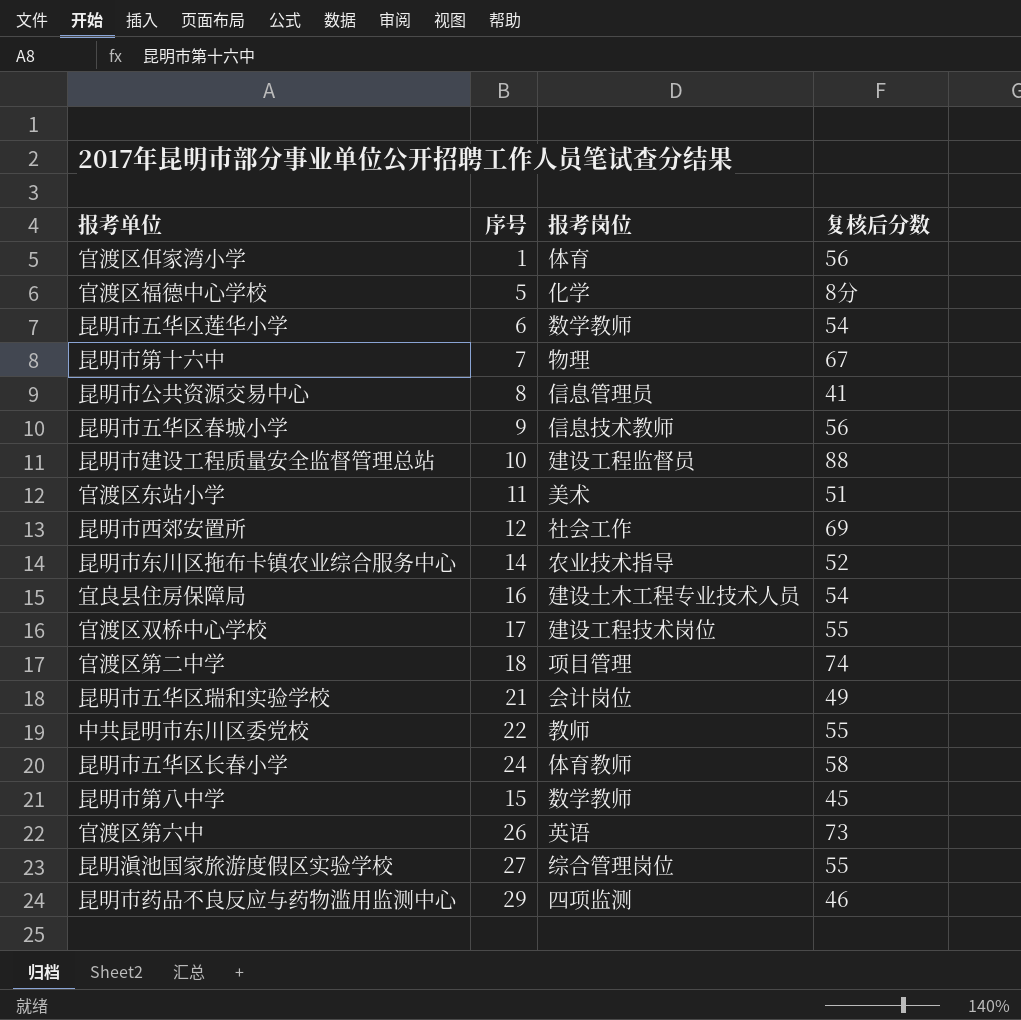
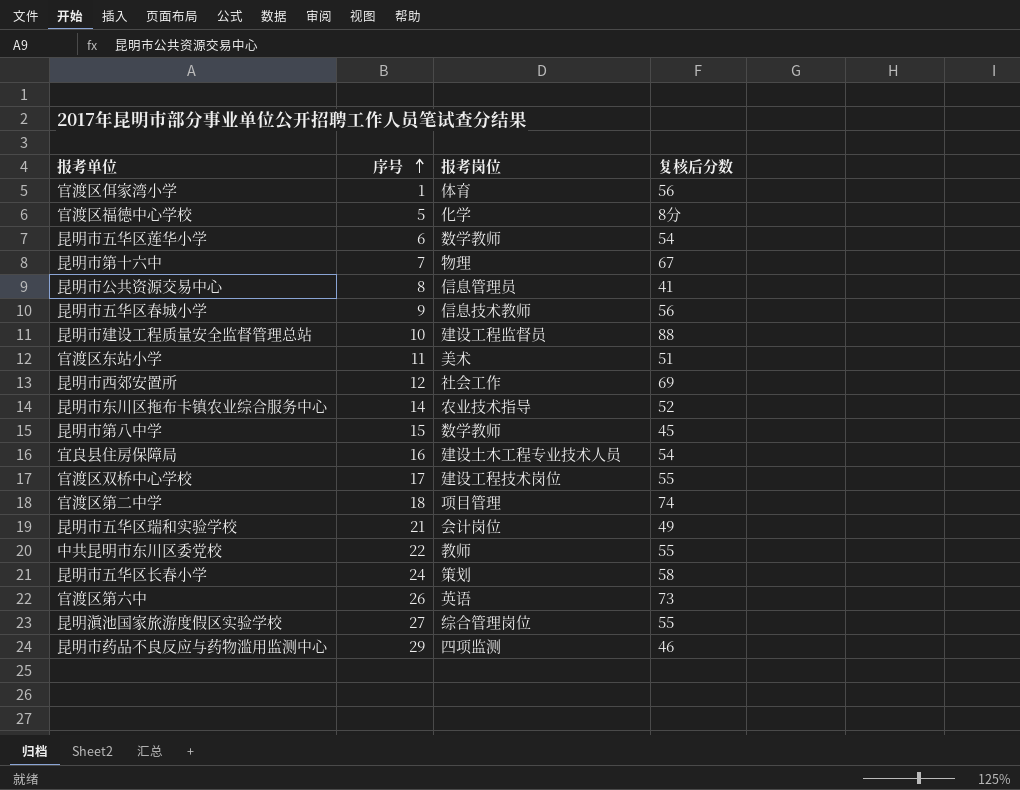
row order: none -> 序号 ascending
昆明市五华区长春小学 | 报考岗位: 体育教师 -> 策划

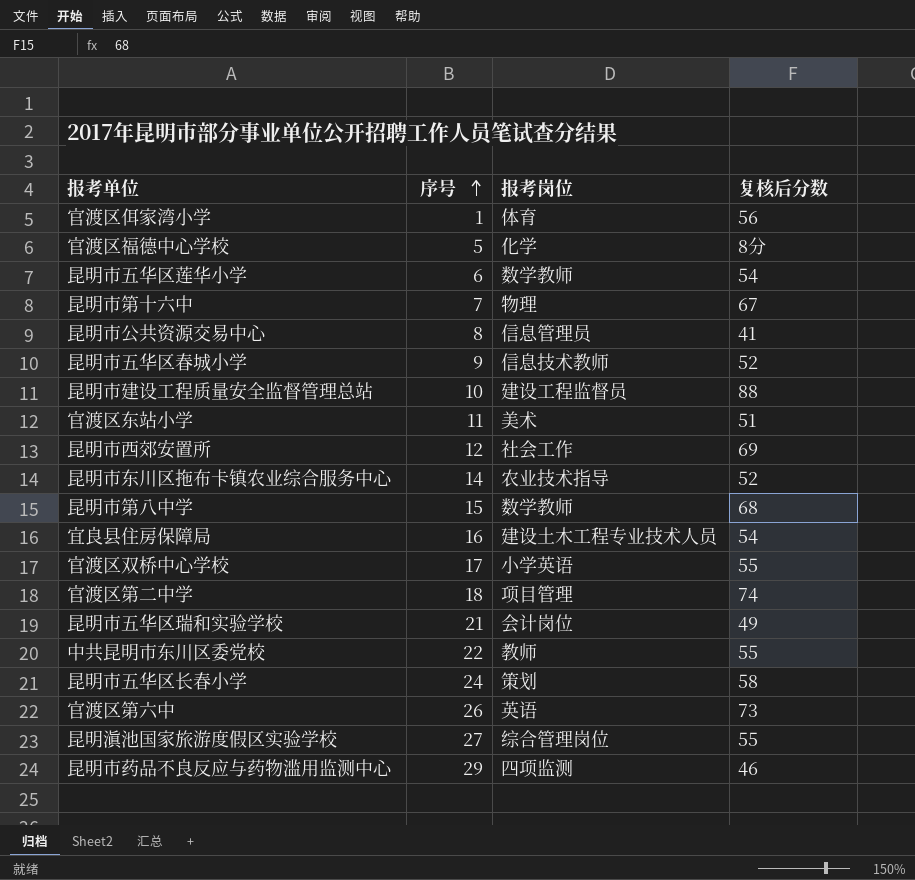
昆明市五华区春城小学 | 复核后分数: 56 -> 52
昆明市第八中学 | 复核后分数: 45 -> 68
官渡区双桥中心学校 | 报考岗位: 建设工程技术岗位 -> 小学英语

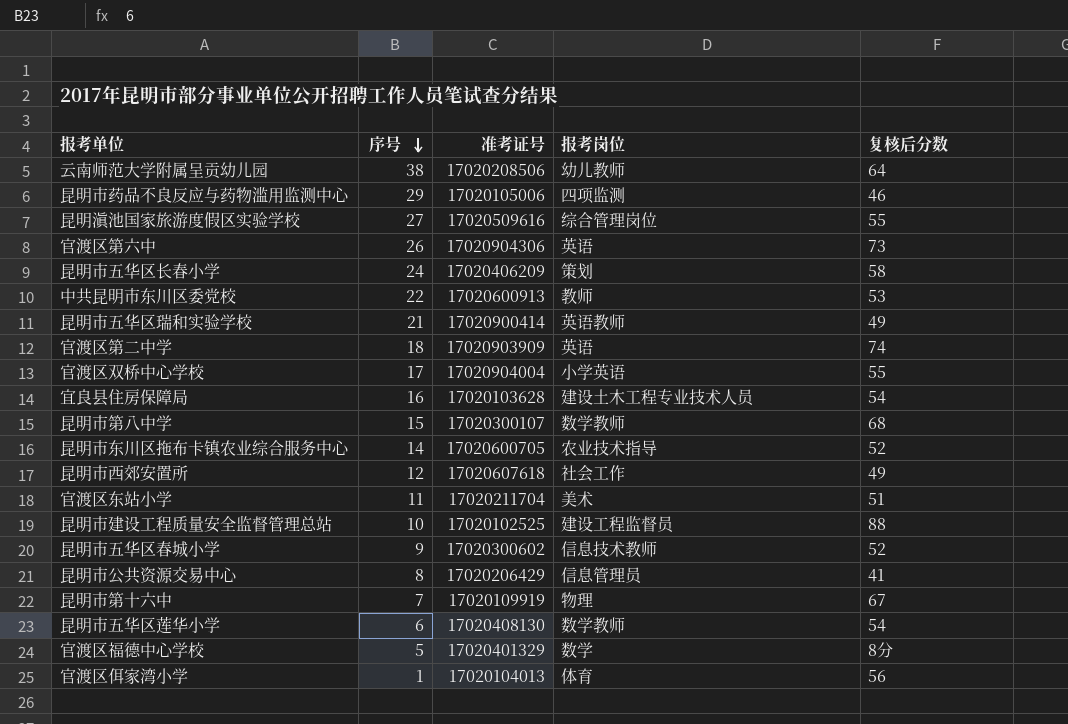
row order: 序号 ascending -> 序号 descending
column 准考证号 | position: none -> 3
row 云南师范大学附属呈贡幼儿园: none -> 38 | 17020208506 | 幼儿教师 | 64
中共昆明市东川区委党校 | 复核后分数: 55 -> 53
昆明市五华区瑞和实验学校 | 报考岗位: 会计岗位 -> 英语教师
官渡区第二中学 | 报考岗位: 项目管理 -> 英语
昆明市西郊安置所 | 复核后分数: 69 -> 49
官渡区福德中心学校 | 报考岗位: 化学 -> 数学

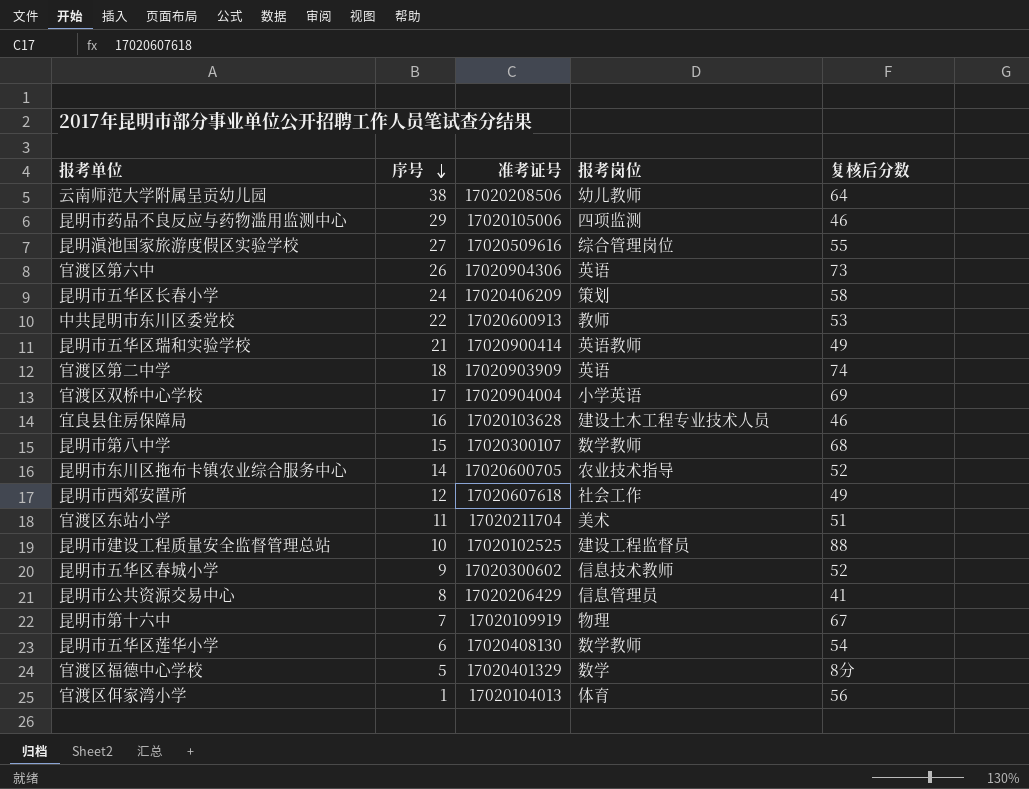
官渡区双桥中心学校 | 复核后分数: 55 -> 69
宜良县住房保障局 | 复核后分数: 54 -> 46

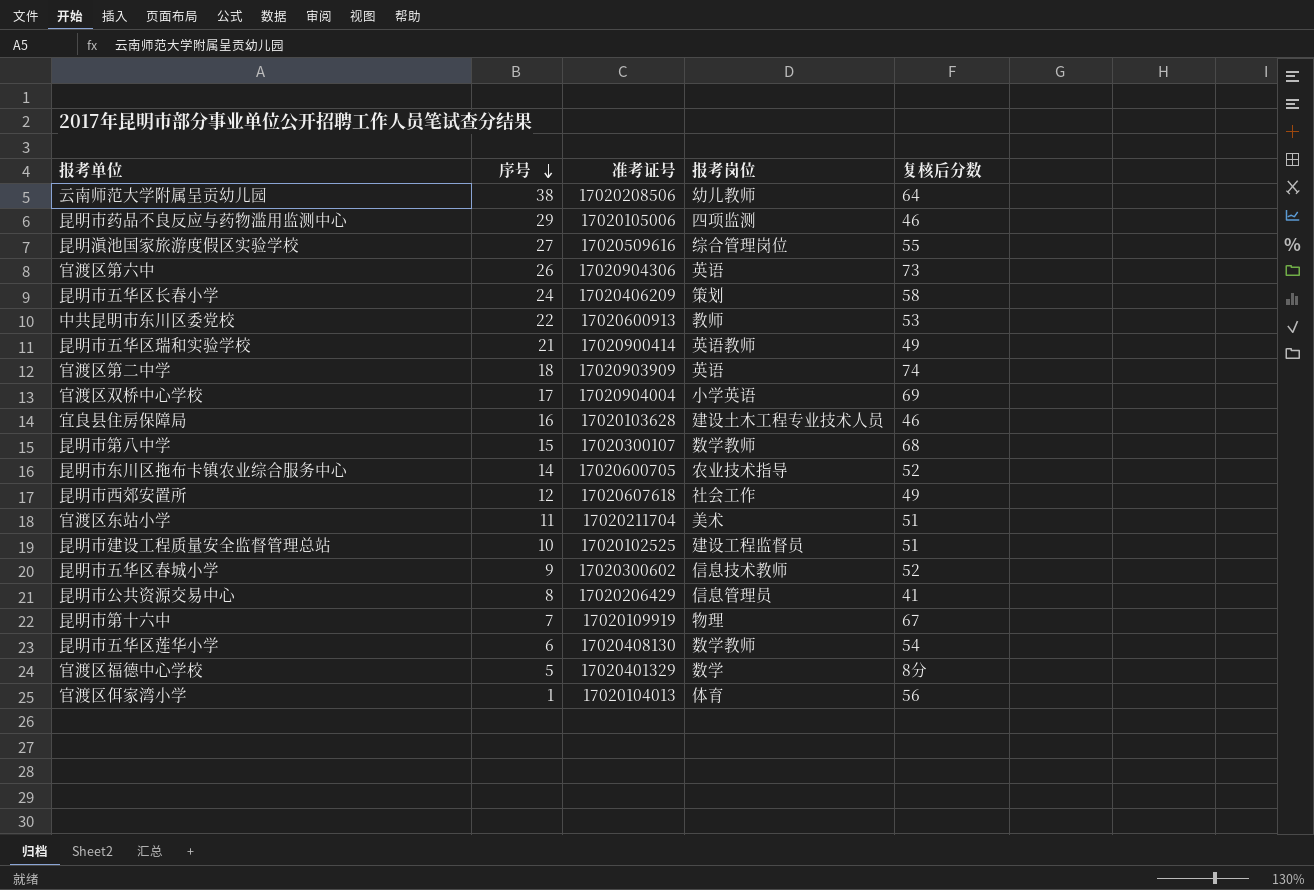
昆明市建设工程质量安全监督管理总站 | 复核后分数: 88 -> 51

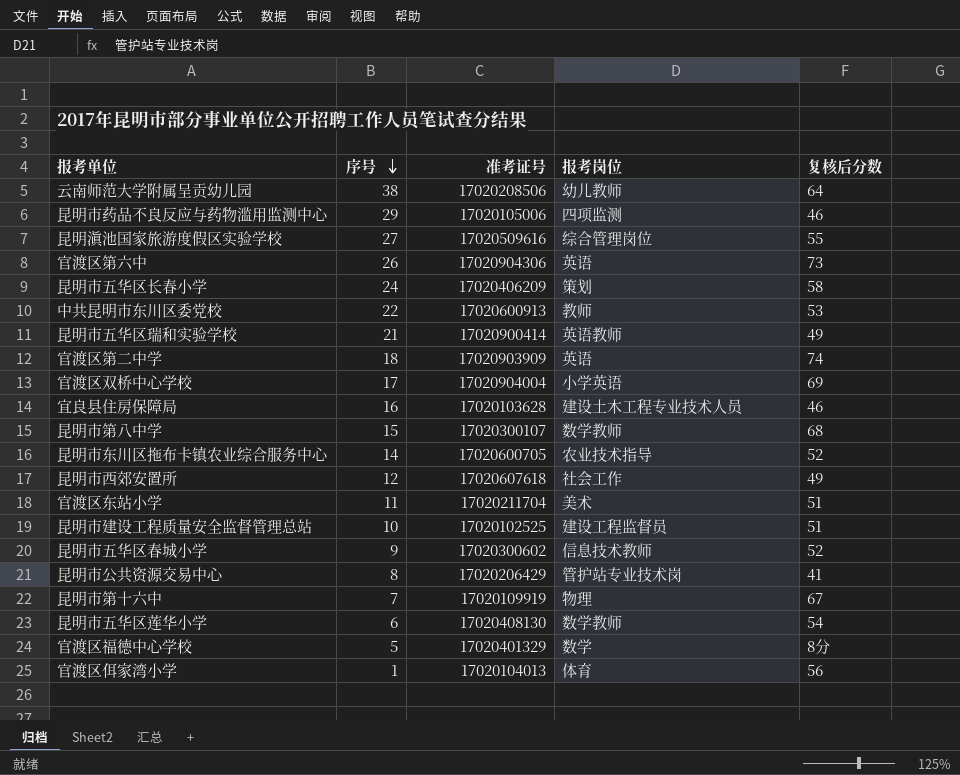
昆明市公共资源交易中心 | 报考岗位: 信息管理员 -> 管护站专业技术岗

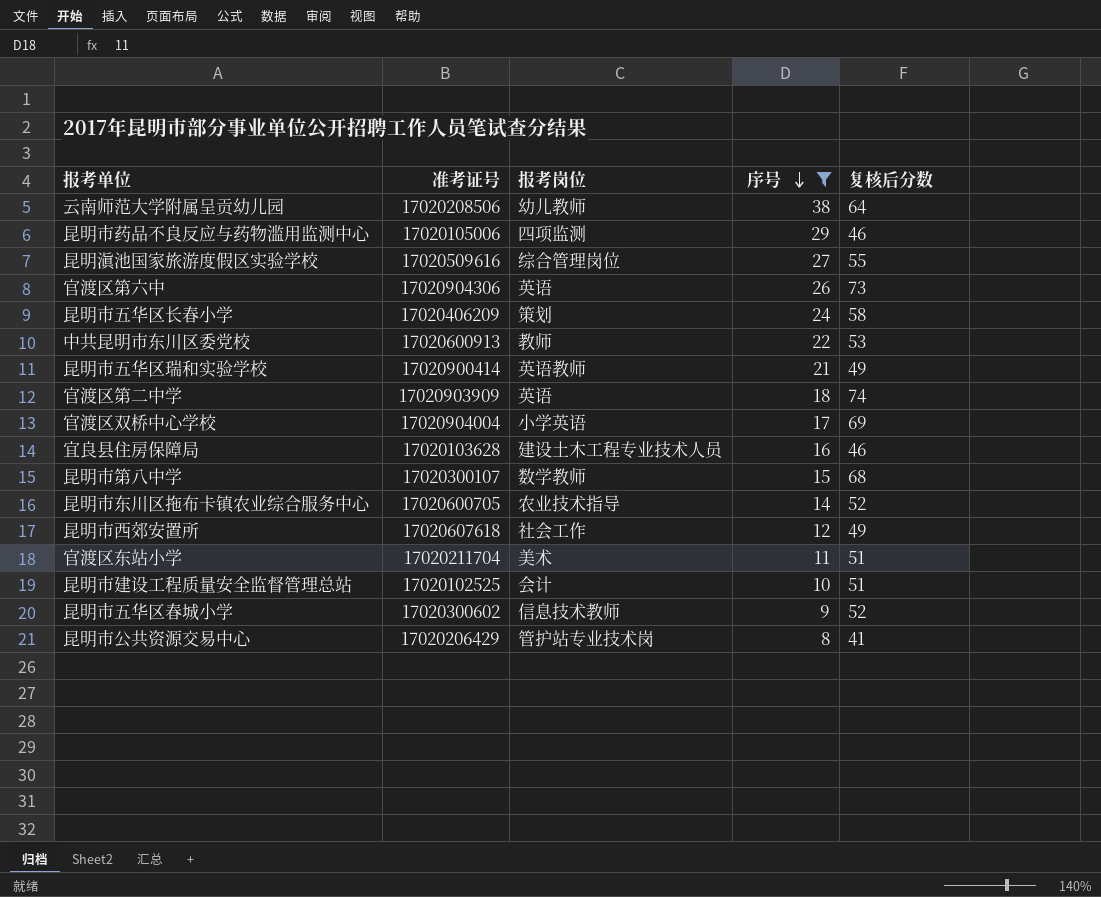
filter: none -> 序号 >= 8
column 序号 | position: 2 -> 4
昆明市建设工程质量安全监督管理总站 | 报考岗位: 建设工程监督员 -> 会计

